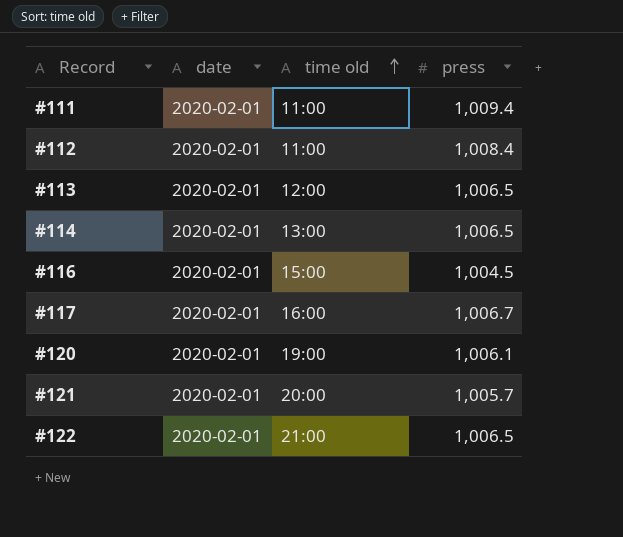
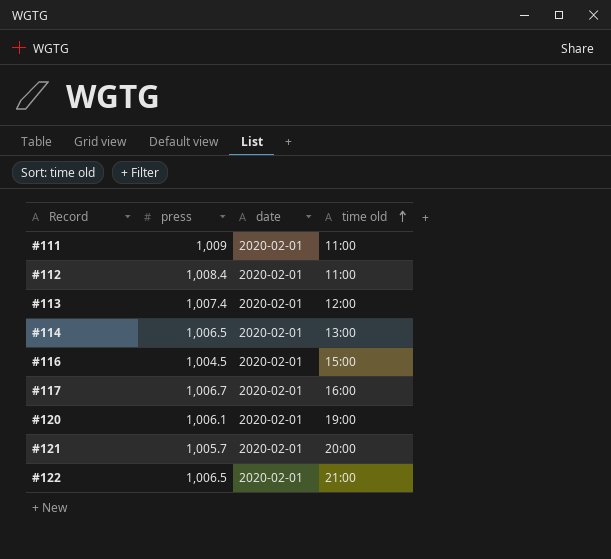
column press | position: 4 -> 2
#111 | press: 1,009.4 -> 1,009
#113 | press: 1,006.5 -> 1,007.4

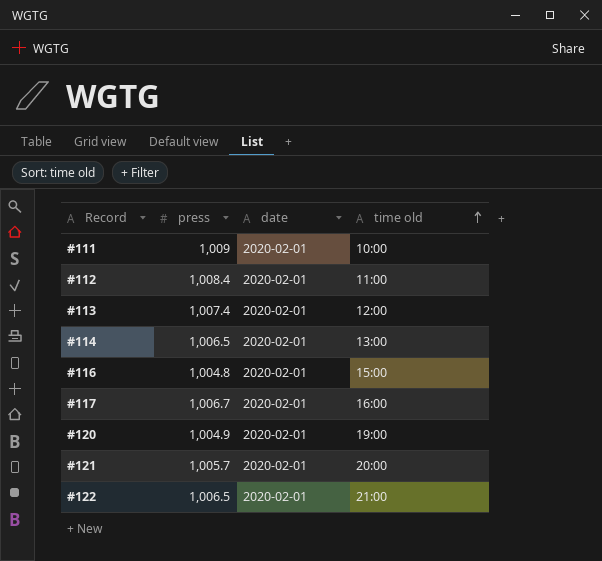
#111 | time old: 11:00 -> 10:00
#116 | press: 1,004.5 -> 1,004.8
#120 | press: 1,006.1 -> 1,004.9

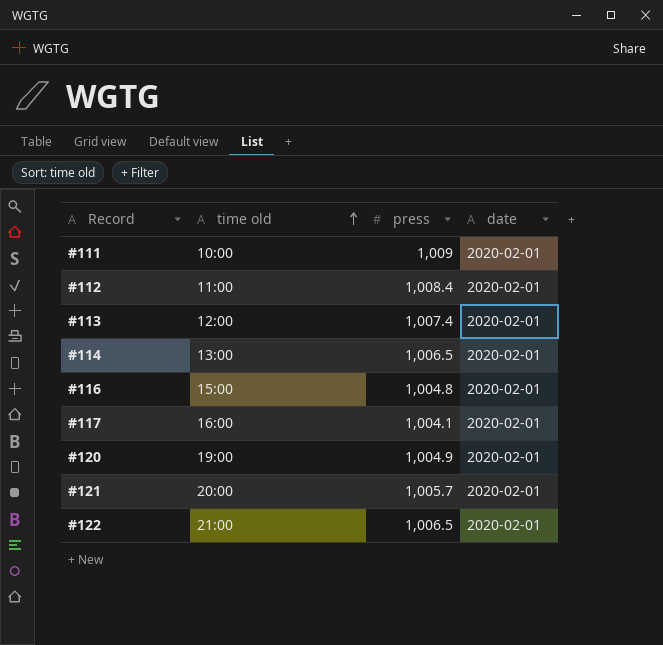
column time old | position: 4 -> 2
#117 | press: 1,006.7 -> 1,004.1

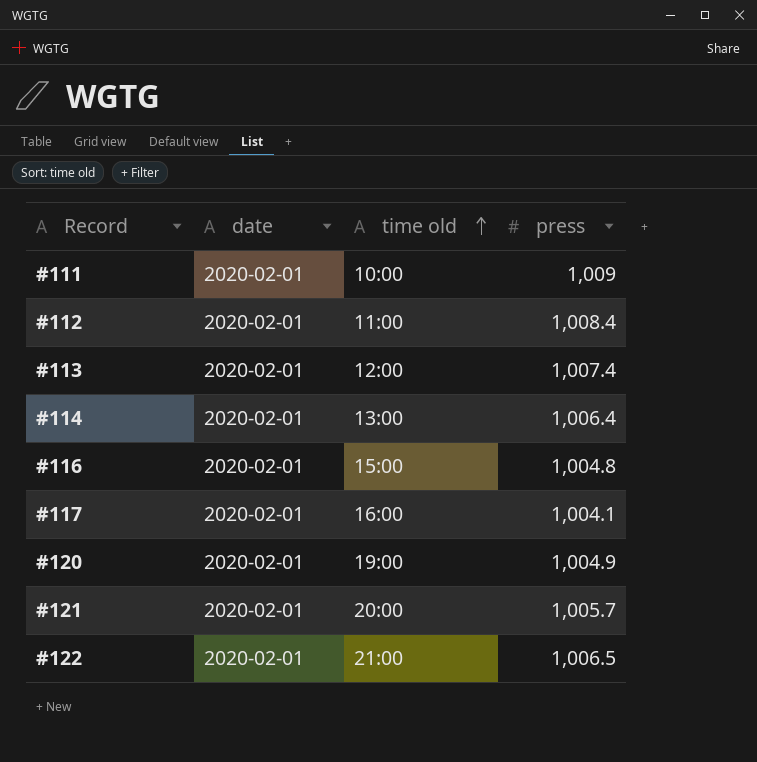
column date | position: 4 -> 2
#114 | press: 1,006.5 -> 1,006.4

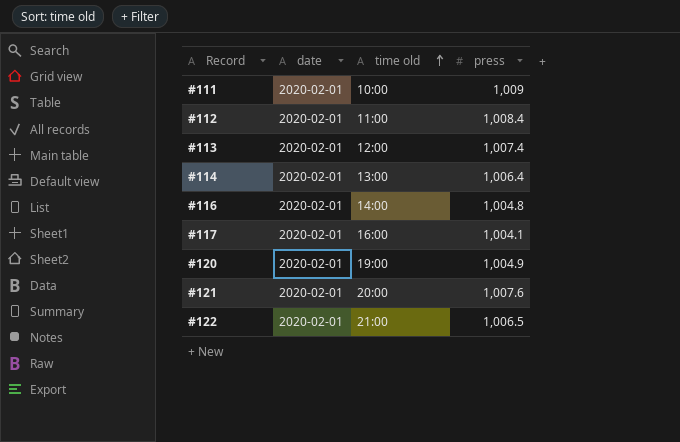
#116 | time old: 15:00 -> 14:00
#121 | press: 1,005.7 -> 1,007.6

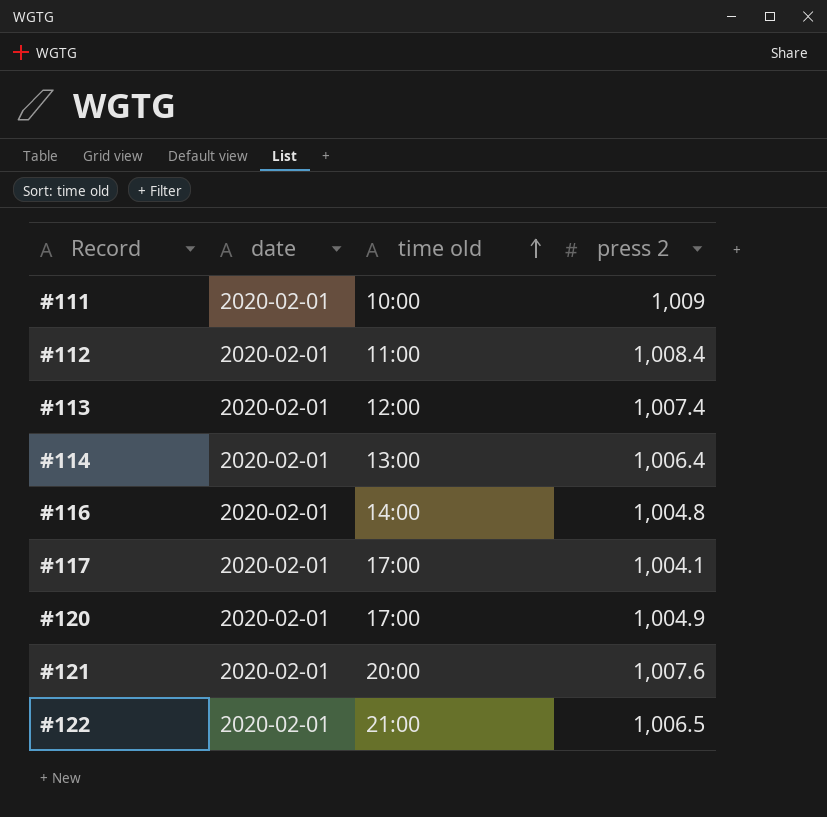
column name: press -> press 2
#117 | time old: 16:00 -> 17:00
#120 | time old: 19:00 -> 17:00

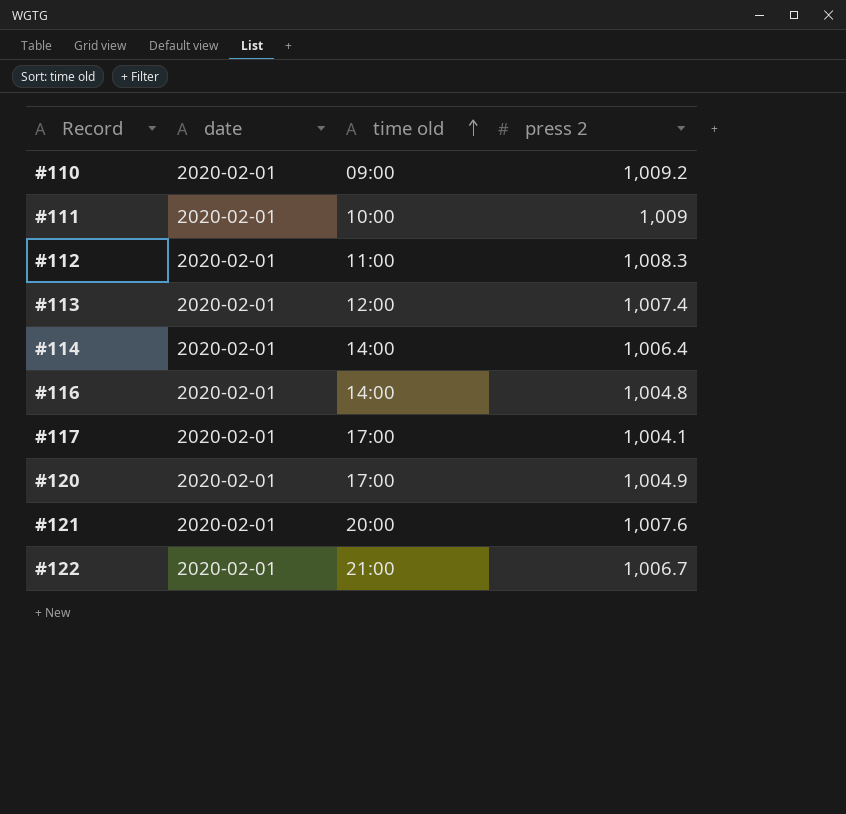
row #110: none -> 2020-02-01 | 09:00 | 1,009.2
#112 | press 2: 1,008.4 -> 1,008.3
#114 | time old: 13:00 -> 14:00
#122 | press 2: 1,006.5 -> 1,006.7

